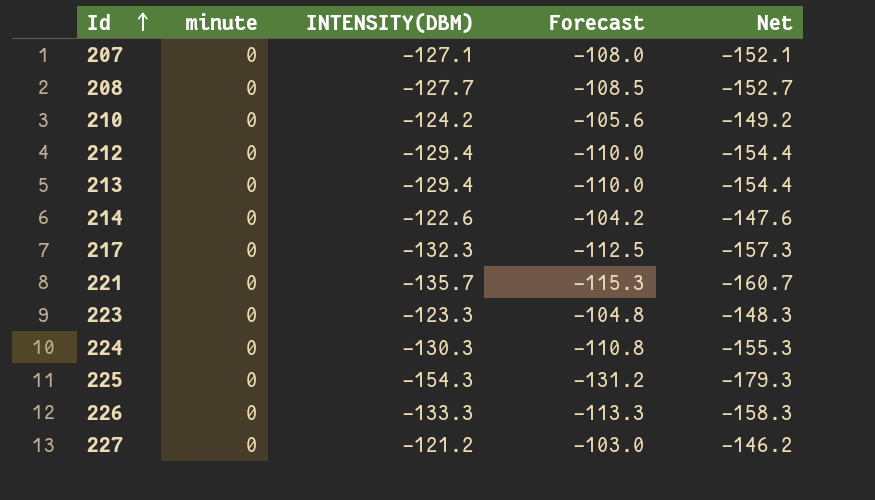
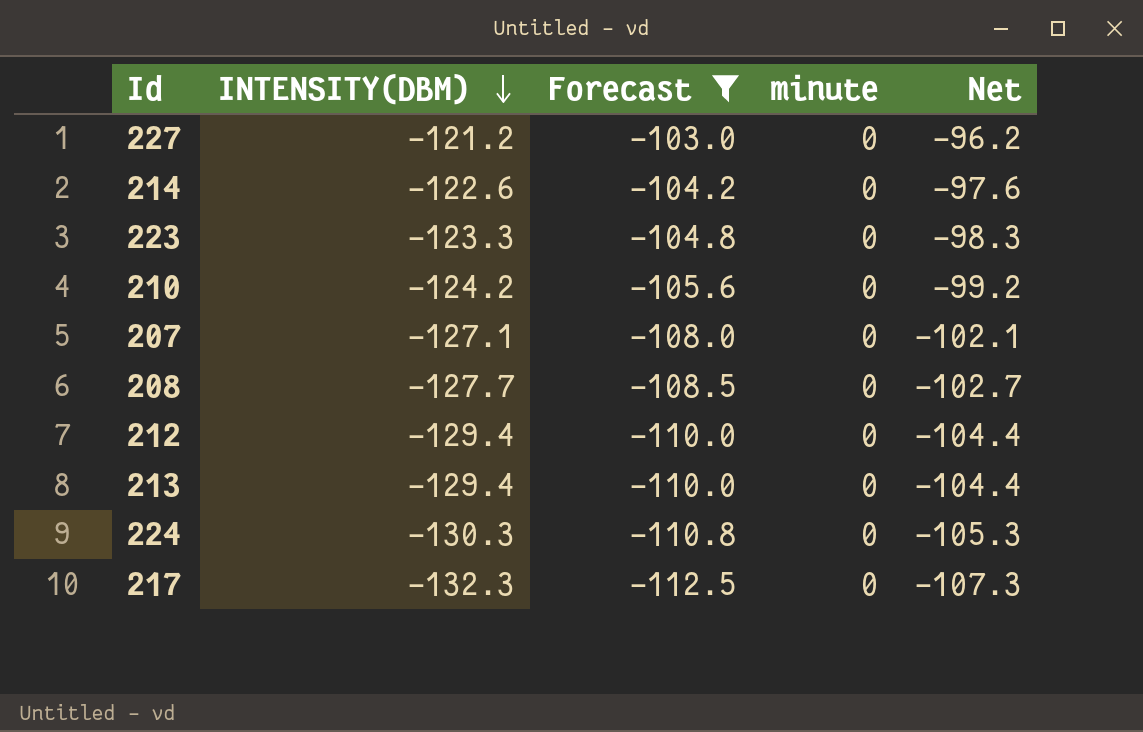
filter: none -> Forecast >= -112.5
row order: Id ascending -> INTENSITY(DBM) descending
column minute | position: 2 -> 4
column Net | formula: [INTENSITY(DBM)] - 25 -> [INTENSITY(DBM)] + 25

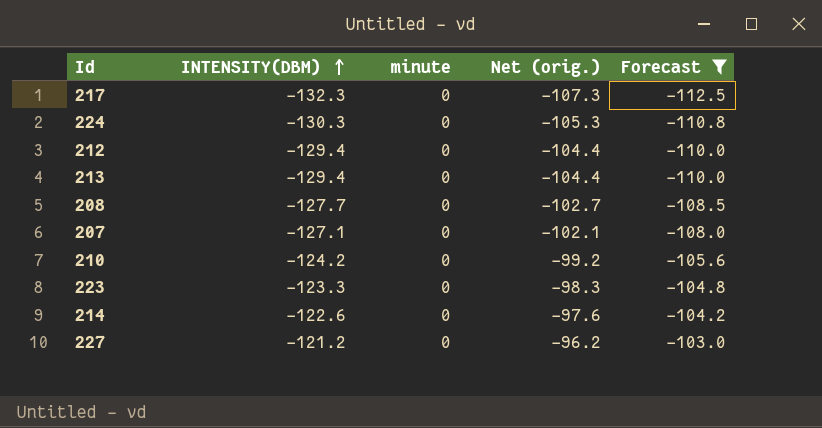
row order: INTENSITY(DBM) descending -> INTENSITY(DBM) ascending
column name: Net -> Net (orig.)
column Forecast | position: 3 -> 5

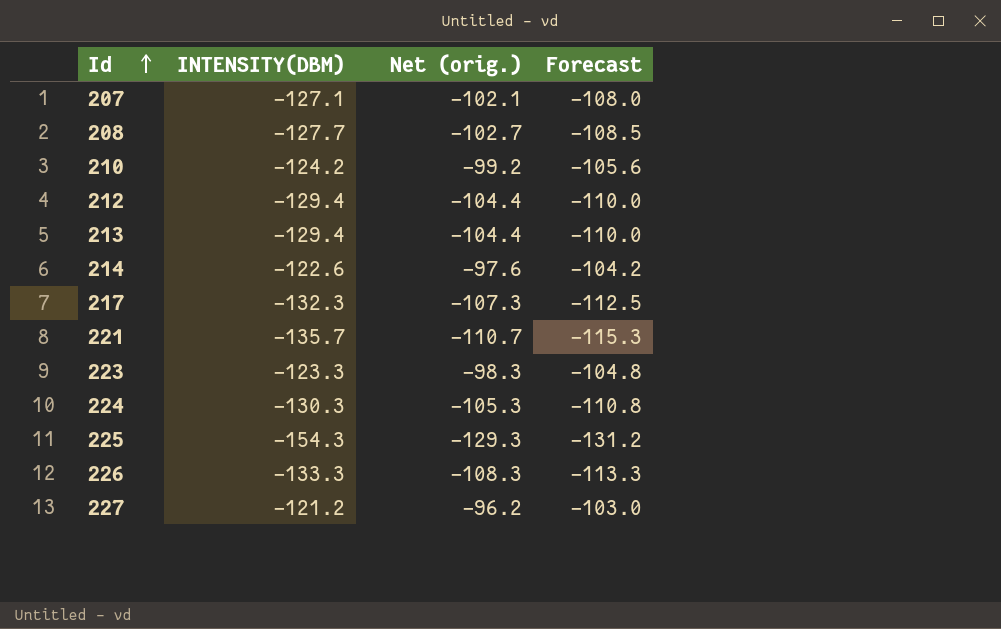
filter: Forecast >= -112.5 -> none
row order: INTENSITY(DBM) ascending -> Id ascending
column minute | position: 3 -> none

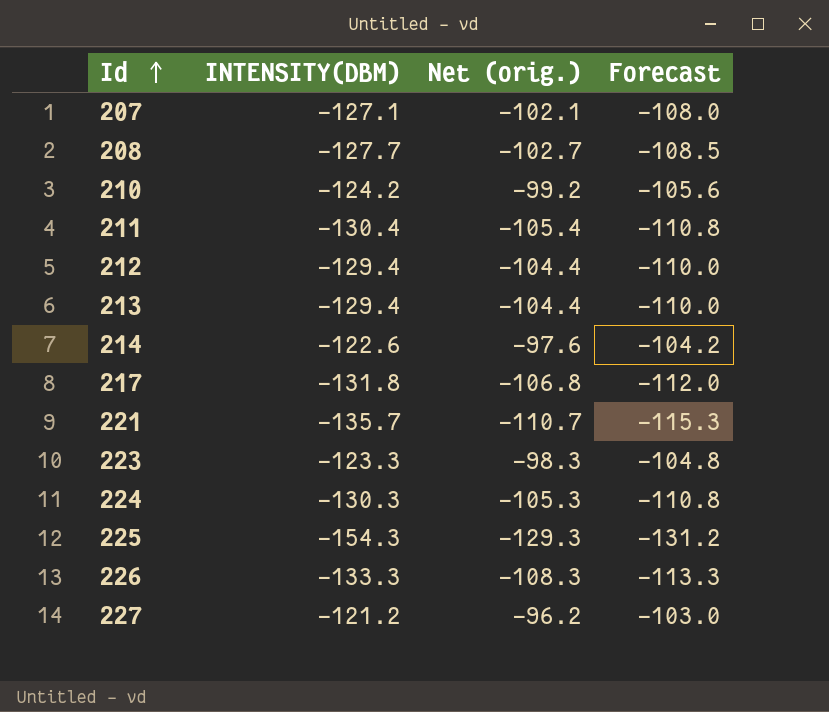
row 211: none -> -130.4 | -105.4 | -110.8
217 | INTENSITY(DBM): -132.3 -> -131.8
217 | Net (orig.): -107.3 -> -106.8
217 | Forecast: -112.5 -> -112.0

